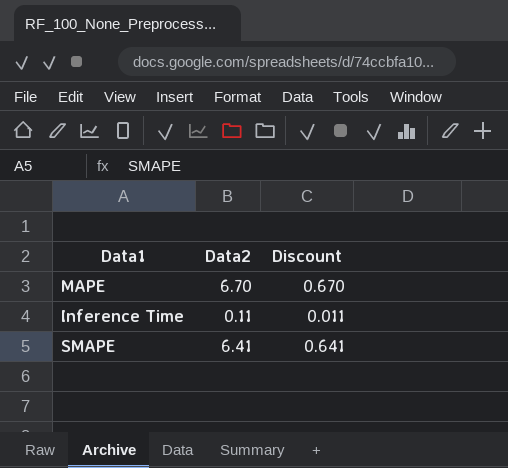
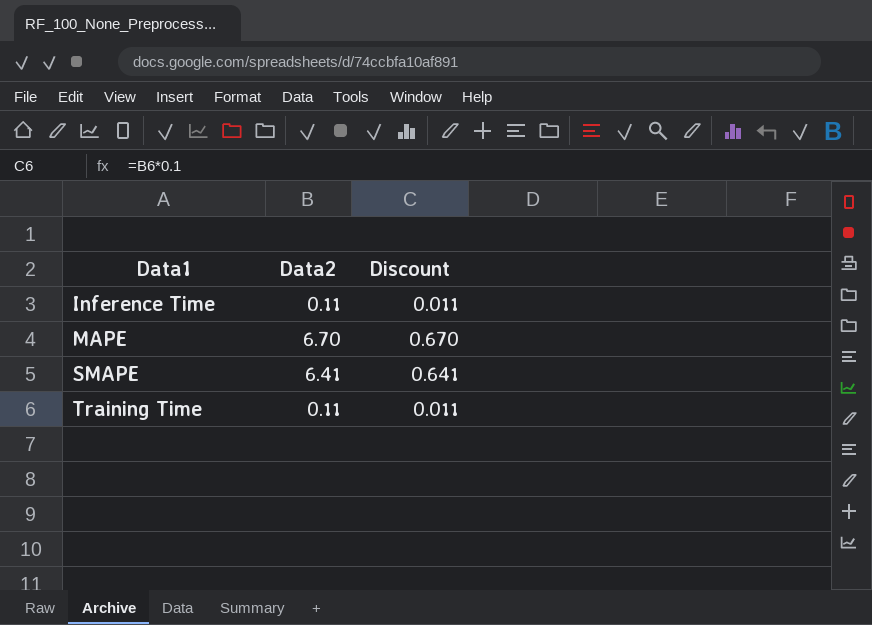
row order: none -> Data1 ascending
row Training Time: none -> 0.11 | 0.011

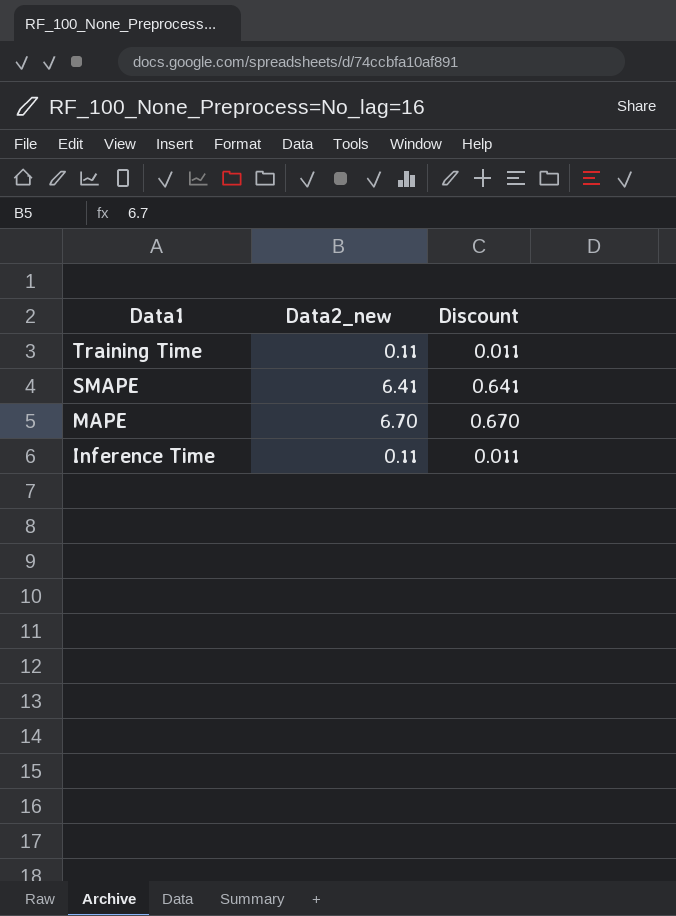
row order: Data1 ascending -> Data1 descending
column name: Data2 -> Data2_new

